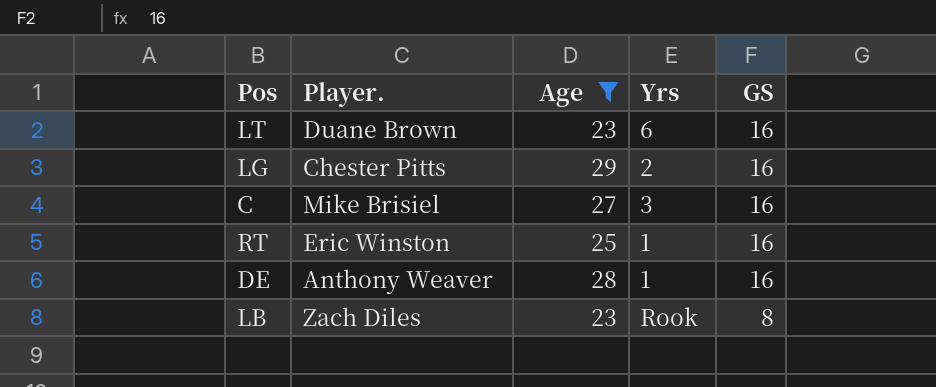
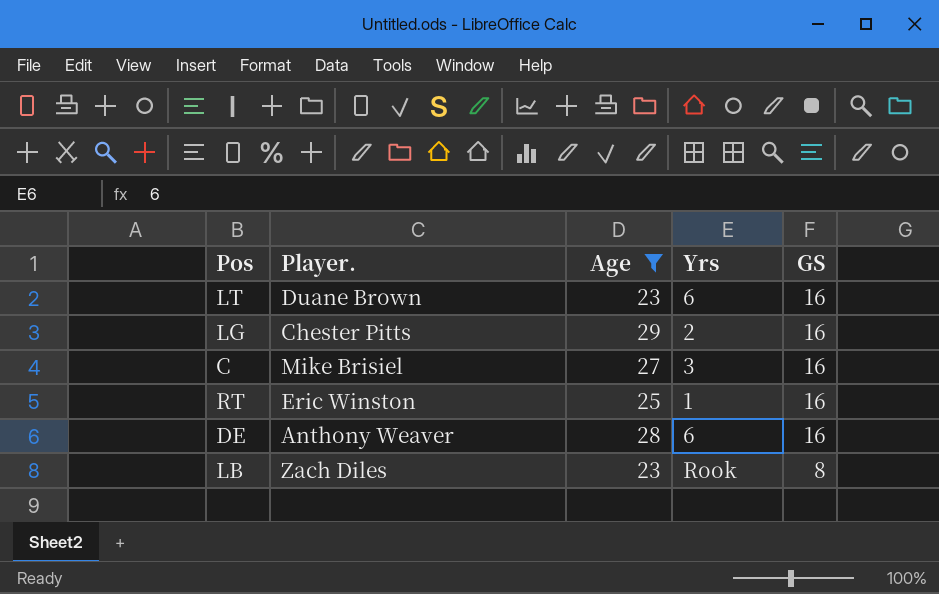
DE | Yrs: 1 -> 6

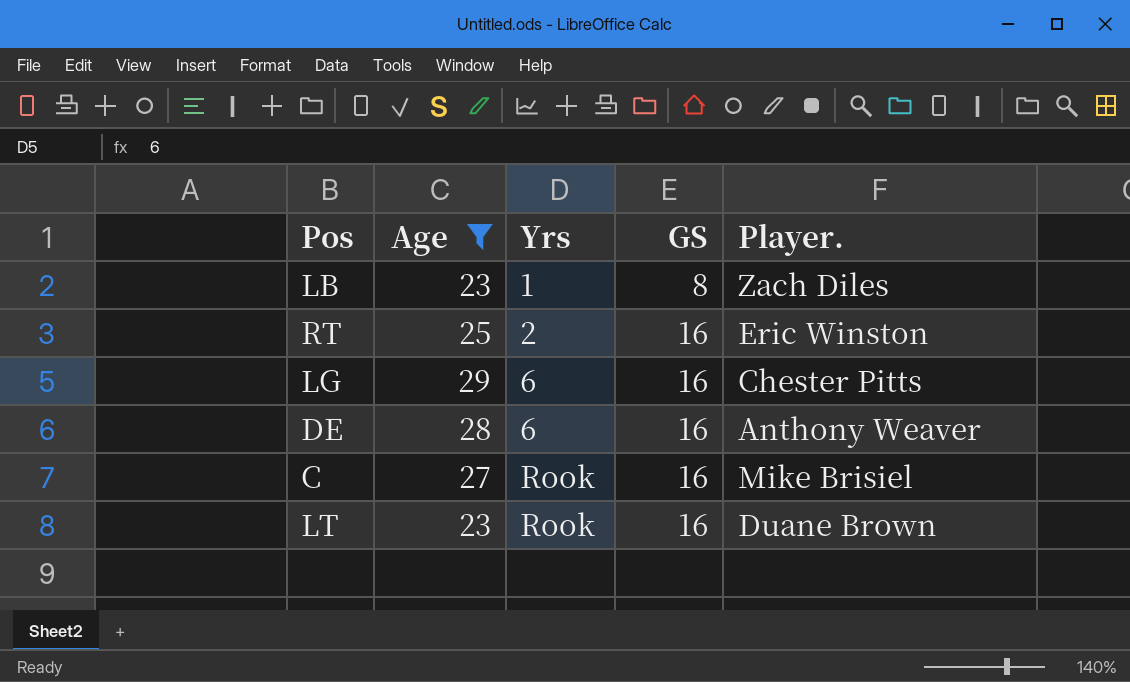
row order: GS descending -> Yrs ascending
column Player. | position: 2 -> 5
LB | Yrs: Rook -> 1
RT | Yrs: 1 -> 2
LG | Yrs: 2 -> 6
C | Yrs: 3 -> Rook
LT | Yrs: 6 -> Rook

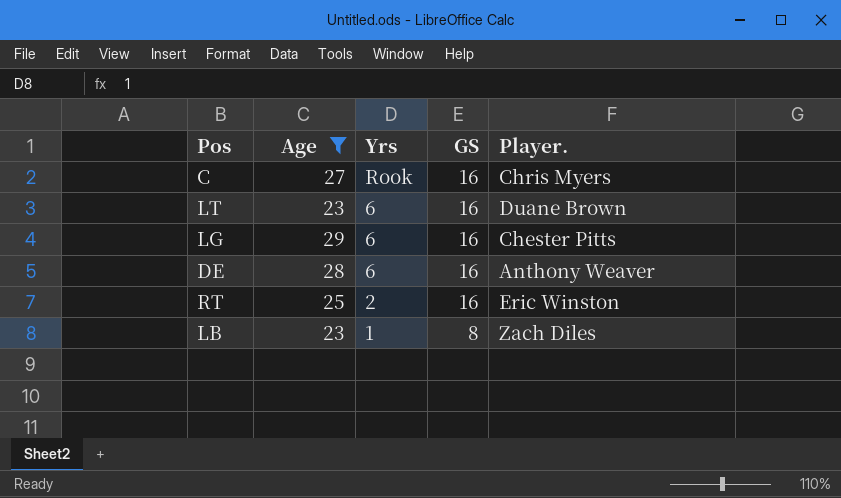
row order: Yrs ascending -> Yrs descending
C | Player.: Mike Brisiel -> Chris Myers
LT | Yrs: Rook -> 6

